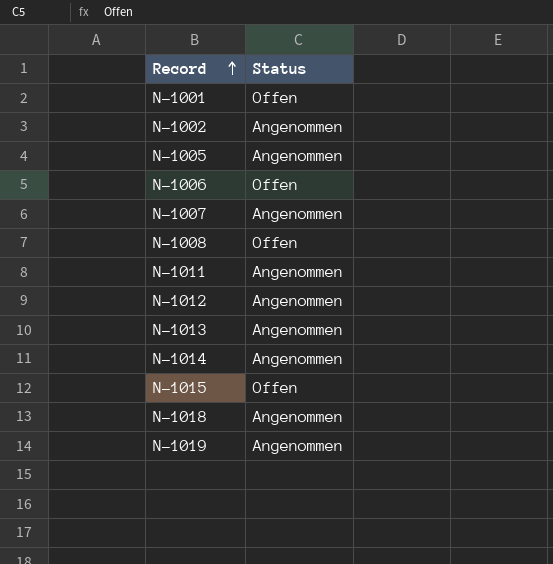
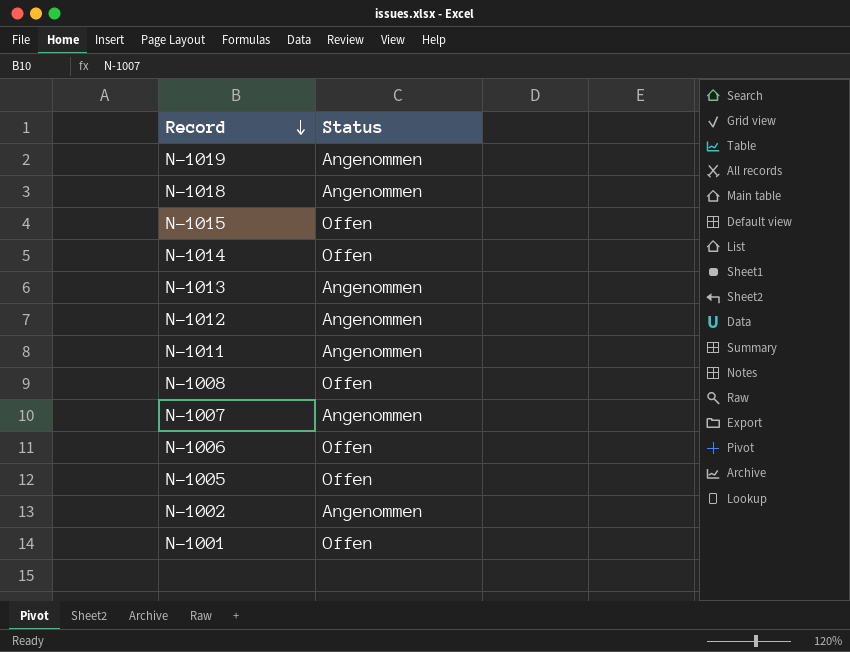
row order: Record ascending -> Record descending
N-1014 | Status: Angenommen -> Offen
N-1005 | Status: Angenommen -> Offen

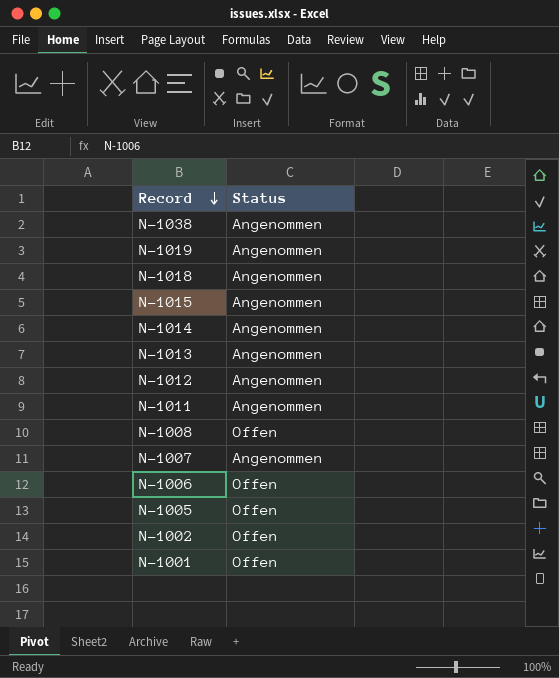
row N-1038: none -> Angenommen
N-1015 | Status: Offen -> Angenommen
N-1014 | Status: Offen -> Angenommen
N-1002 | Status: Angenommen -> Offen

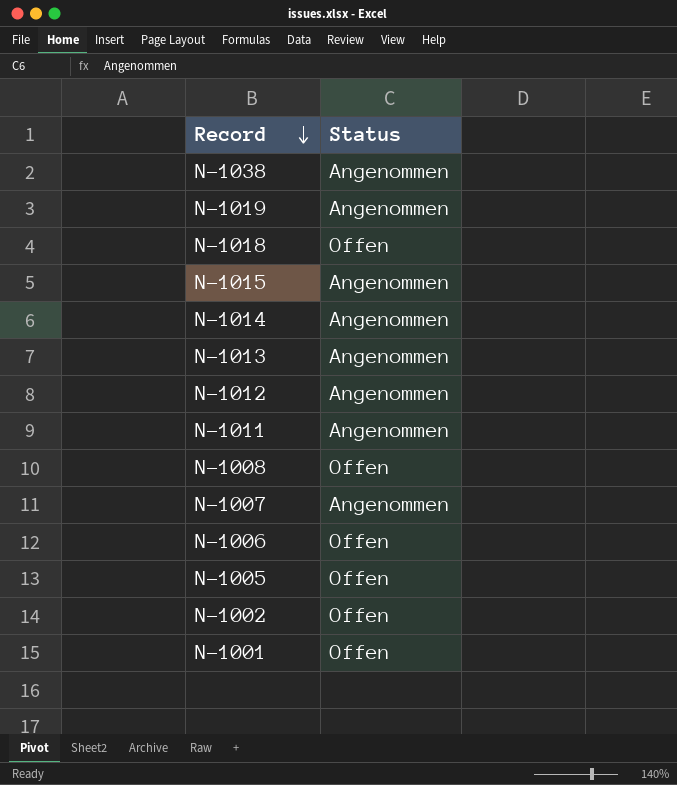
N-1018 | Status: Angenommen -> Offen

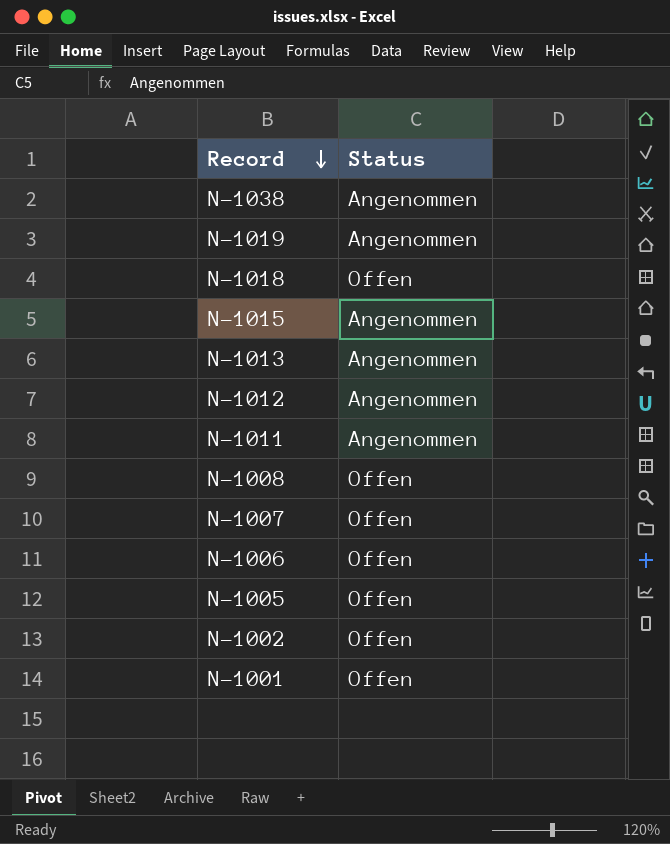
row N-1014: Angenommen -> none
N-1007 | Status: Angenommen -> Offen

